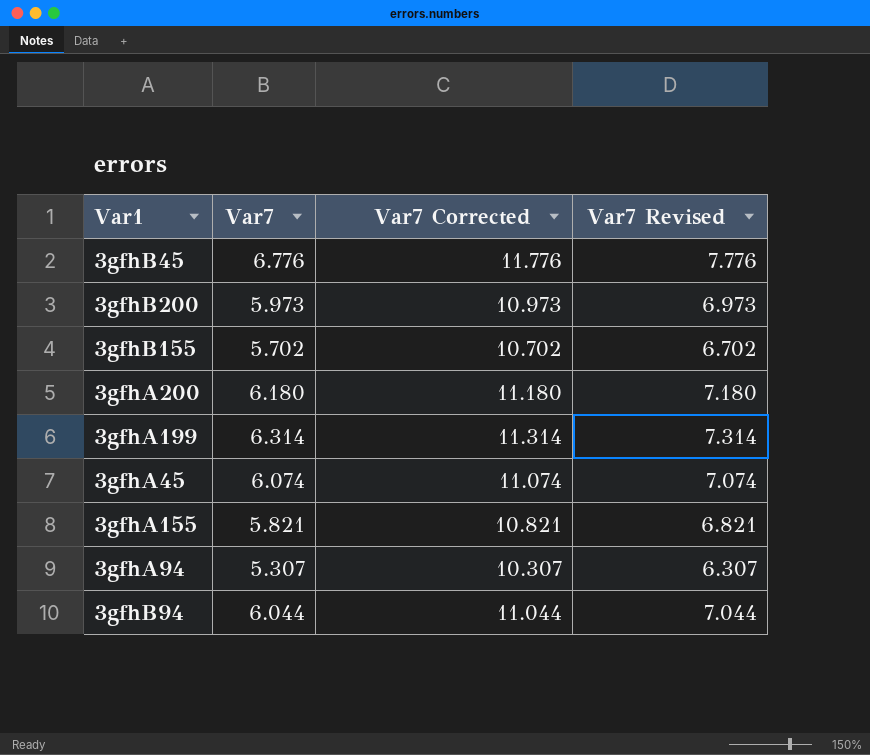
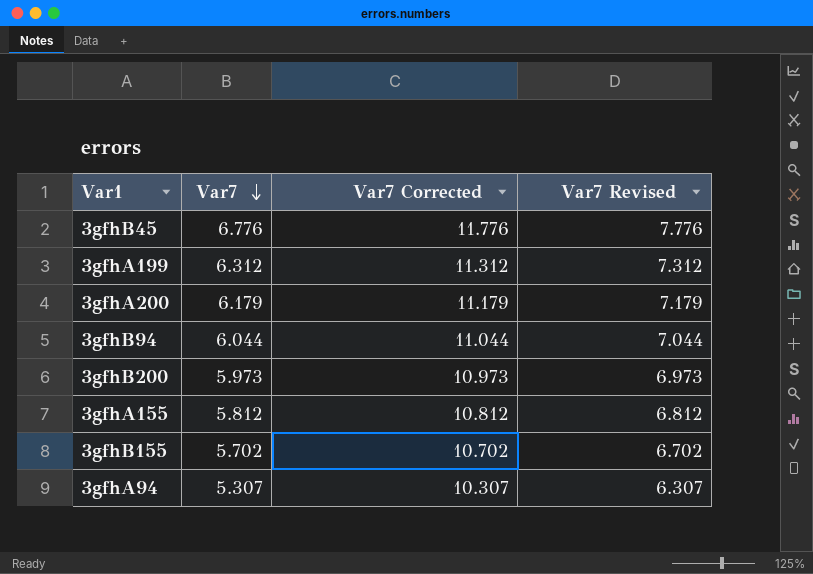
row order: none -> Var7 descending
row 3gfhA45: 6.074 | 11.074 | 7.074 -> none
3gfhA199 | Var7: 6.314 -> 6.312
3gfhA199 | Var7 Corrected: 11.314 -> 11.312
3gfhA199 | Var7 Revised: 7.314 -> 7.312
3gfhA200 | Var7: 6.180 -> 6.179
3gfhA200 | Var7 Corrected: 11.180 -> 11.179
3gfhA200 | Var7 Revised: 7.180 -> 7.179
3gfhA155 | Var7: 5.821 -> 5.812
3gfhA155 | Var7 Corrected: 10.821 -> 10.812
3gfhA155 | Var7 Revised: 6.821 -> 6.812

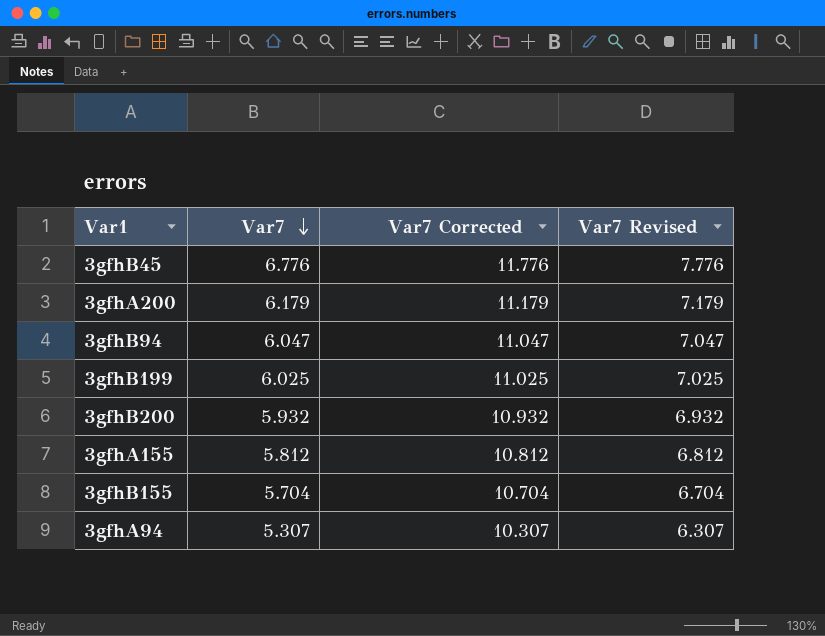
row 3gfhA199: 6.312 | 11.312 | 7.312 -> none
3gfhB94 | Var7: 6.044 -> 6.047
3gfhB94 | Var7 Corrected: 11.044 -> 11.047
3gfhB94 | Var7 Revised: 7.044 -> 7.047
row 3gfhB199: none -> 6.025 | 11.025 | 7.025
3gfhB200 | Var7: 5.973 -> 5.932
3gfhB200 | Var7 Corrected: 10.973 -> 10.932
3gfhB200 | Var7 Revised: 6.973 -> 6.932
3gfhB155 | Var7: 5.702 -> 5.704
3gfhB155 | Var7 Corrected: 10.702 -> 10.704
3gfhB155 | Var7 Revised: 6.702 -> 6.704

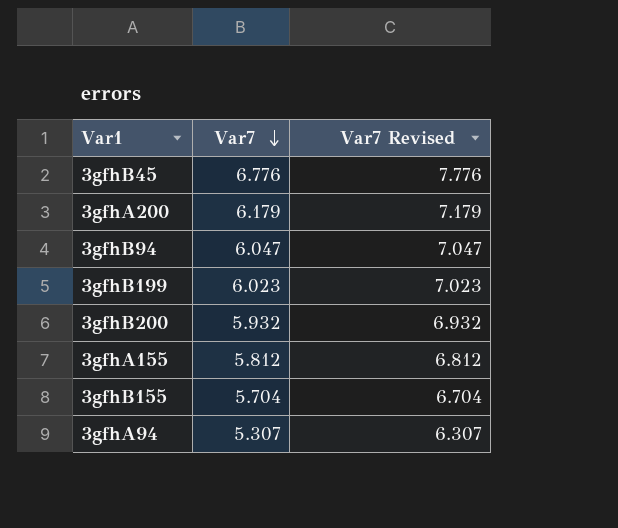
column Var7 Corrected | formula: [Var7] + 5 -> none
3gfhB199 | Var7: 6.025 -> 6.023
3gfhB199 | Var7 Revised: 7.025 -> 7.023

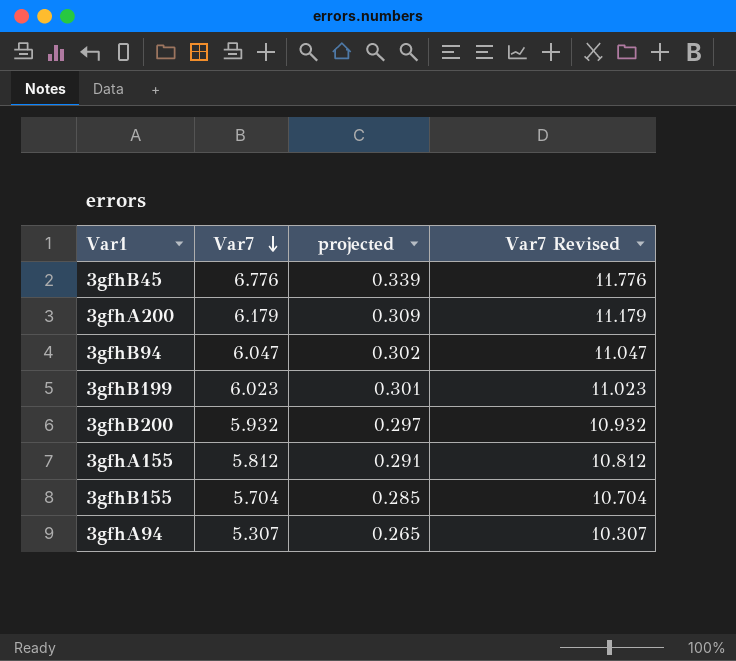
column projected | formula: none -> [Var7] * 0.05
column Var7 Revised | formula: [Var7] + 1 -> [Var7] + 5

